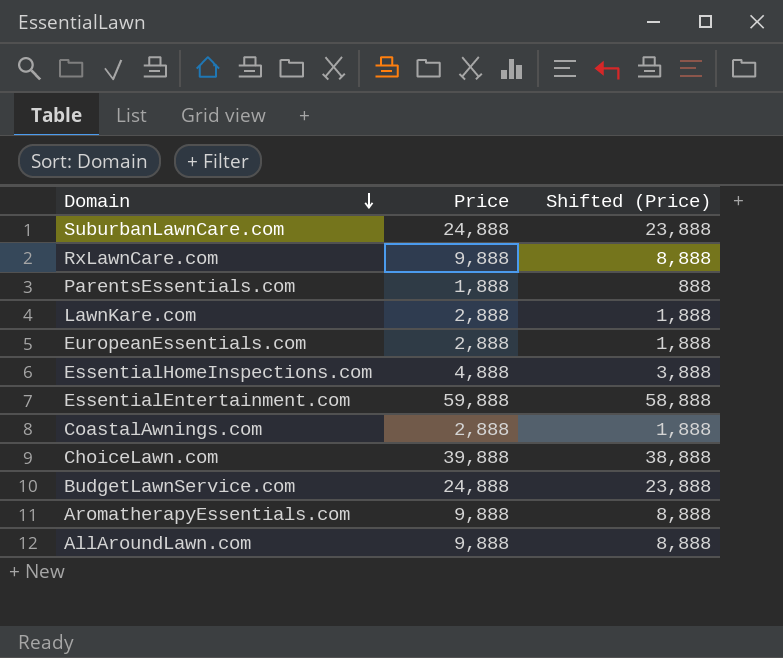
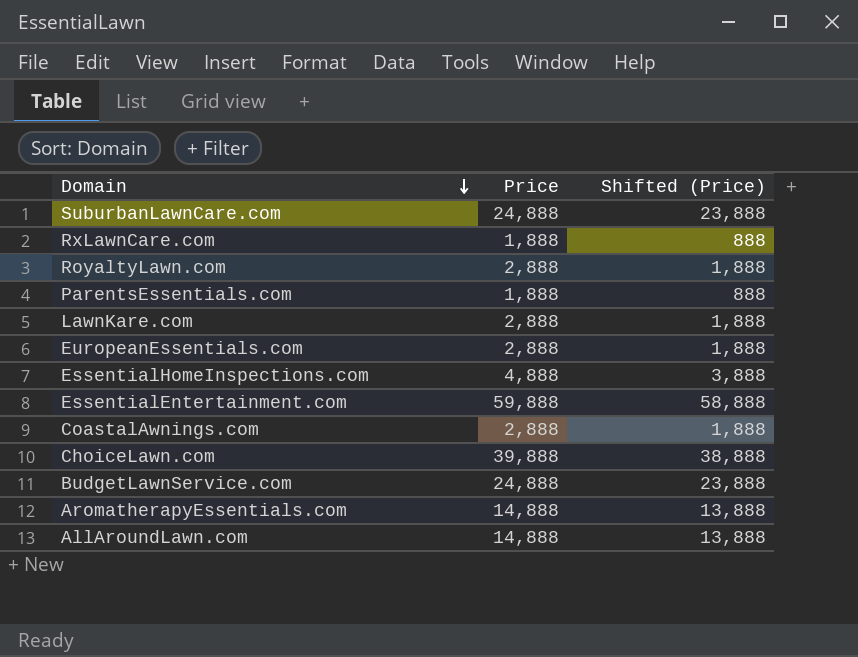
RxLawnCare.com | Price: 9,888 -> 1,888
RxLawnCare.com | Shifted (Price): 8,888 -> 888
row RoyaltyLawn.com: none -> 2,888 | 1,888
AromatherapyEssentials.com | Price: 9,888 -> 14,888
AromatherapyEssentials.com | Shifted (Price): 8,888 -> 13,888
AllAroundLawn.com | Price: 9,888 -> 14,888
AllAroundLawn.com | Shifted (Price): 8,888 -> 13,888

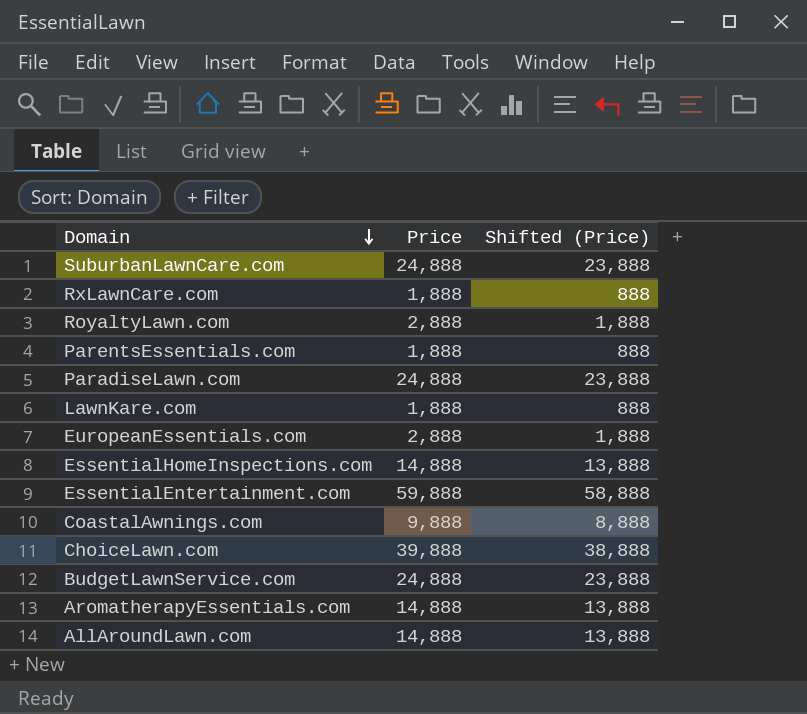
row ParadiseLawn.com: none -> 24,888 | 23,888
LawnKare.com | Price: 2,888 -> 1,888
LawnKare.com | Shifted (Price): 1,888 -> 888
EssentialHomeInspections.com | Price: 4,888 -> 14,888
EssentialHomeInspections.com | Shifted (Price): 3,888 -> 13,888
CoastalAwnings.com | Price: 2,888 -> 9,888
CoastalAwnings.com | Shifted (Price): 1,888 -> 8,888

